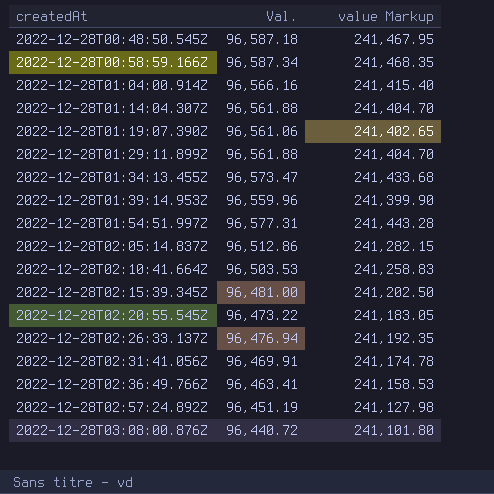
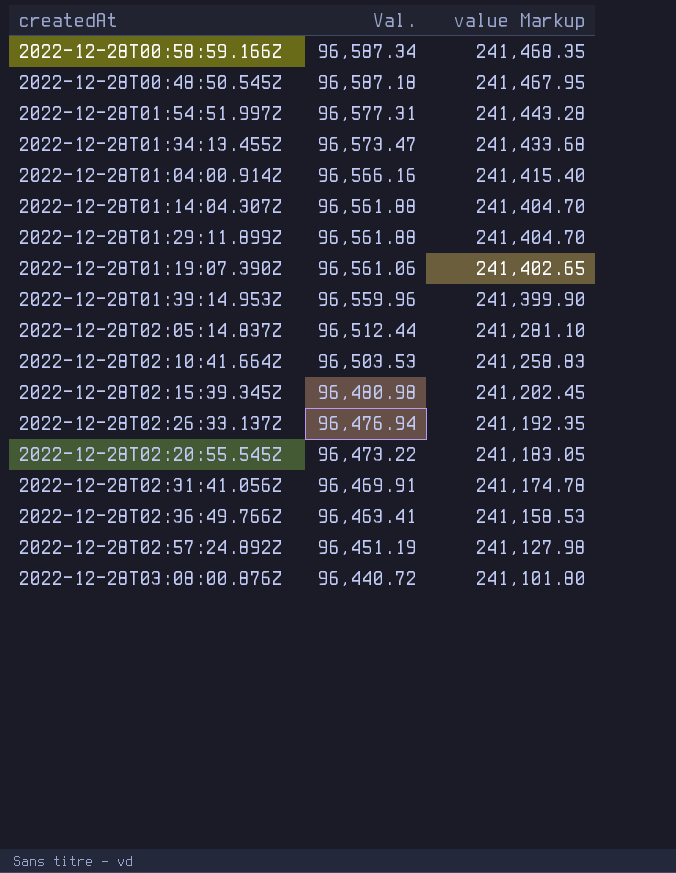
row order: createdAt ascending -> Val. descending
2022-12-28T02:05:14.837Z | Val.: 96,512.86 -> 96,512.44
2022-12-28T02:05:14.837Z | value Markup: 241,282.15 -> 241,281.10
2022-12-28T02:15:39.345Z | Val.: 96,481.00 -> 96,480.98
2022-12-28T02:15:39.345Z | value Markup: 241,202.50 -> 241,202.45

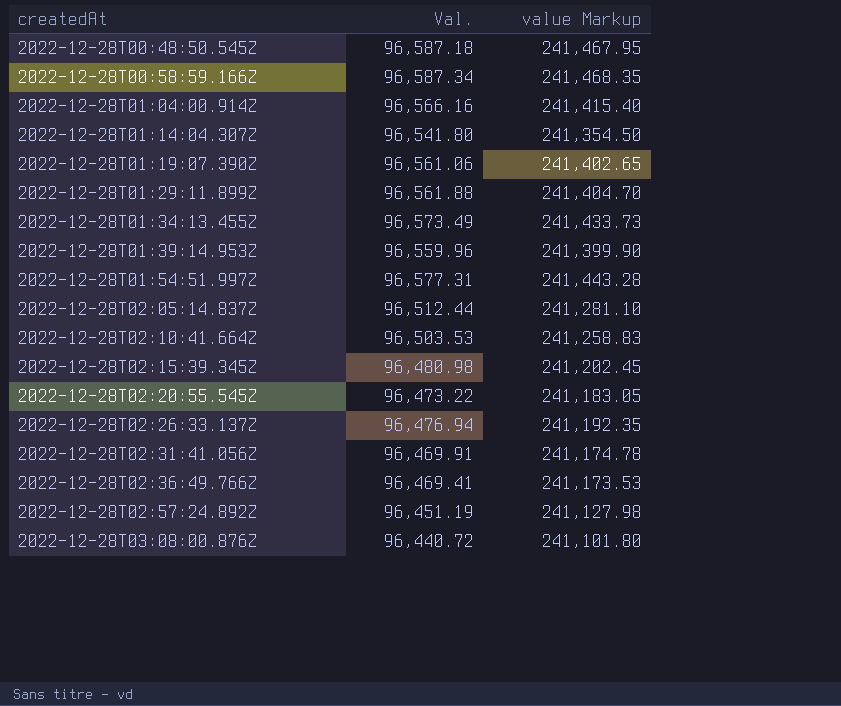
row order: Val. descending -> createdAt ascending
2022-12-28T01:14:04.307Z | Val.: 96,561.88 -> 96,541.80
2022-12-28T01:14:04.307Z | value Markup: 241,404.70 -> 241,354.50
2022-12-28T01:34:13.455Z | Val.: 96,573.47 -> 96,573.49
2022-12-28T01:34:13.455Z | value Markup: 241,433.68 -> 241,433.73
2022-12-28T02:36:49.766Z | Val.: 96,463.41 -> 96,469.41
2022-12-28T02:36:49.766Z | value Markup: 241,158.53 -> 241,173.53

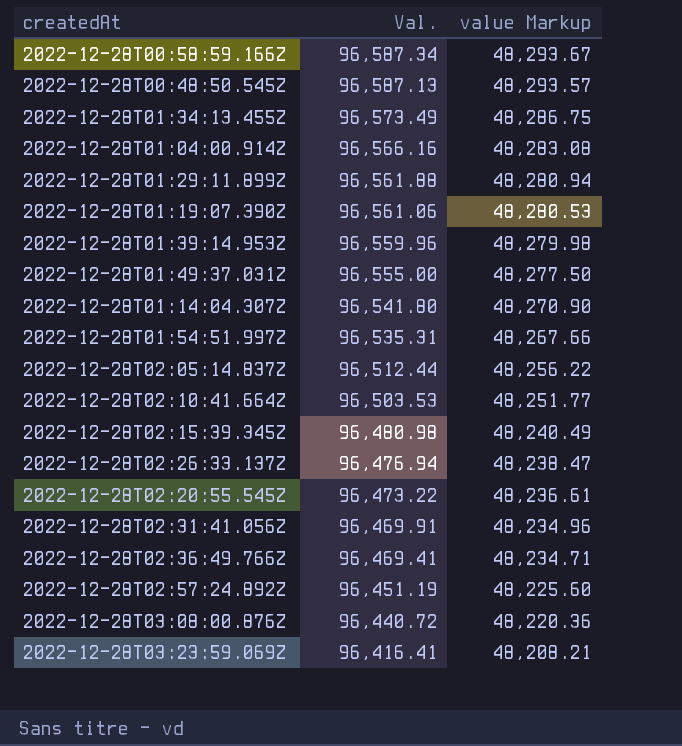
row order: createdAt ascending -> Val. descending
column value Markup | formula: [Val.] * 2.5 -> [Val.] * 0.5
2022-12-28T00:48:50.545Z | Val.: 96,587.18 -> 96,587.13
row 2022-12-28T01:49:37.031Z: none -> 96,555.00 | 48,277.50
2022-12-28T01:54:51.997Z | Val.: 96,577.31 -> 96,535.31
row 2022-12-28T03:23:59.069Z: none -> 96,416.41 | 48,208.21

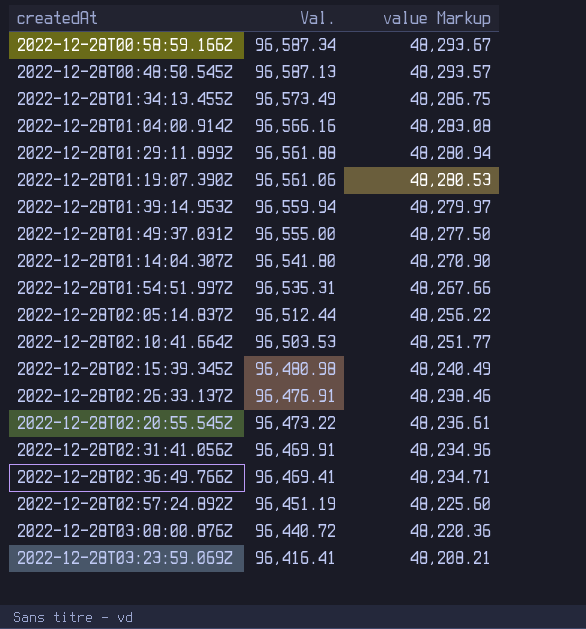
2022-12-28T01:39:14.953Z | Val.: 96,559.96 -> 96,559.94
2022-12-28T01:39:14.953Z | value Markup: 48,279.98 -> 48,279.97
2022-12-28T02:26:33.137Z | Val.: 96,476.94 -> 96,476.91
2022-12-28T02:26:33.137Z | value Markup: 48,238.47 -> 48,238.46

